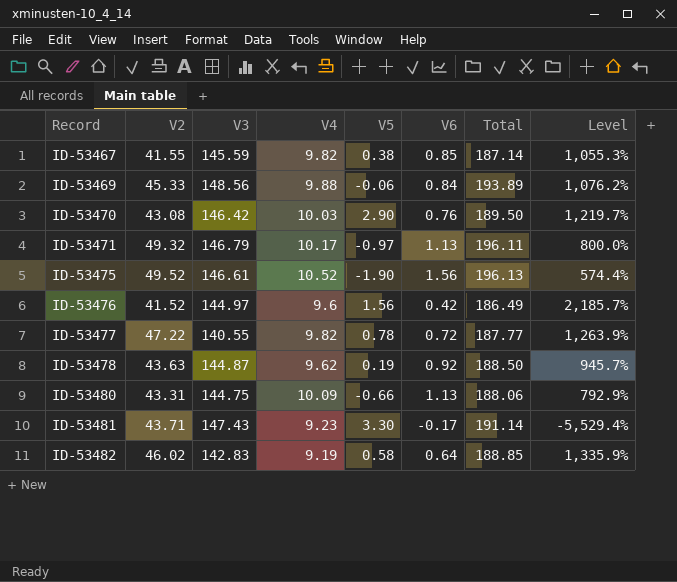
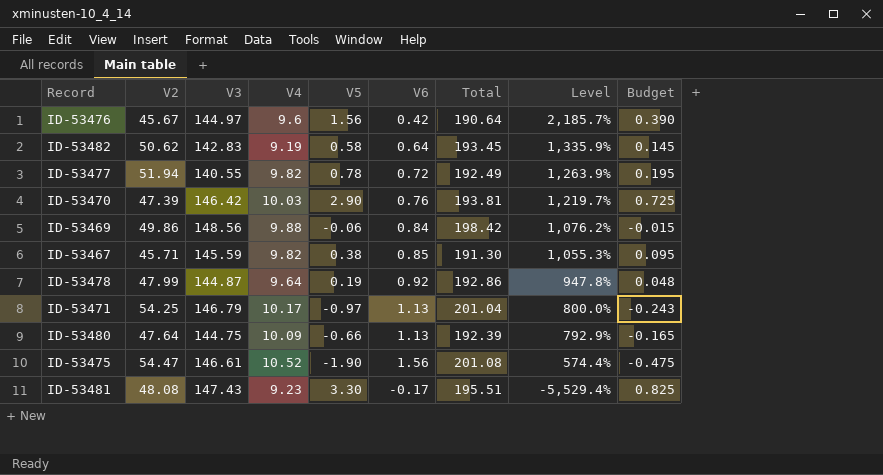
row order: Record ascending -> Level descending
column Budget | formula: none -> [V5] * 0.25
ID-53476 | V2: 41.52 -> 45.67
ID-53476 | Total: 186.49 -> 190.64
ID-53482 | V2: 46.02 -> 50.62
ID-53482 | Total: 188.85 -> 193.45
ID-53477 | V2: 47.22 -> 51.94
ID-53477 | Total: 187.77 -> 192.49
ID-53470 | V2: 43.08 -> 47.39
ID-53470 | Total: 189.50 -> 193.81
ID-53469 | V2: 45.33 -> 49.86
ID-53469 | Total: 193.89 -> 198.42
ID-53467 | V2: 41.55 -> 45.71
ID-53467 | Total: 187.14 -> 191.30
ID-53478 | V2: 43.63 -> 47.99
ID-53478 | V4: 9.62 -> 9.64
ID-53478 | Total: 188.50 -> 192.86
ID-53478 | Level: 945.7% -> 947.8%
ID-53471 | V2: 49.32 -> 54.25
ID-53471 | Total: 196.11 -> 201.04
ID-53480 | V2: 43.31 -> 47.64
ID-53480 | Total: 188.06 -> 192.39
ID-53475 | V2: 49.52 -> 54.47
ID-53475 | Total: 196.13 -> 201.08
ID-53481 | V2: 43.71 -> 48.08
ID-53481 | Total: 191.14 -> 195.51

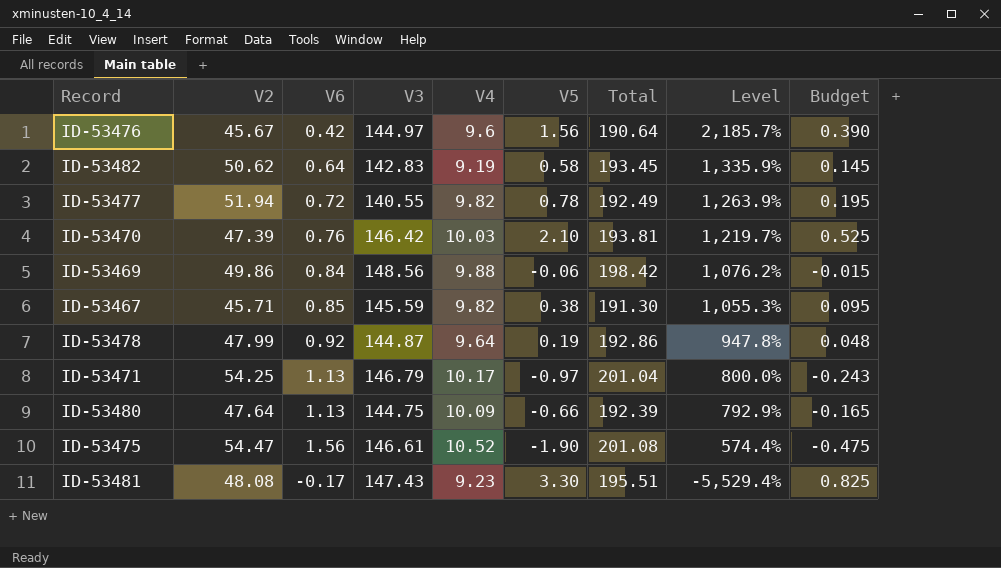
column V6 | position: 6 -> 3
ID-53470 | V5: 2.90 -> 2.10
ID-53470 | Budget: 0.725 -> 0.525

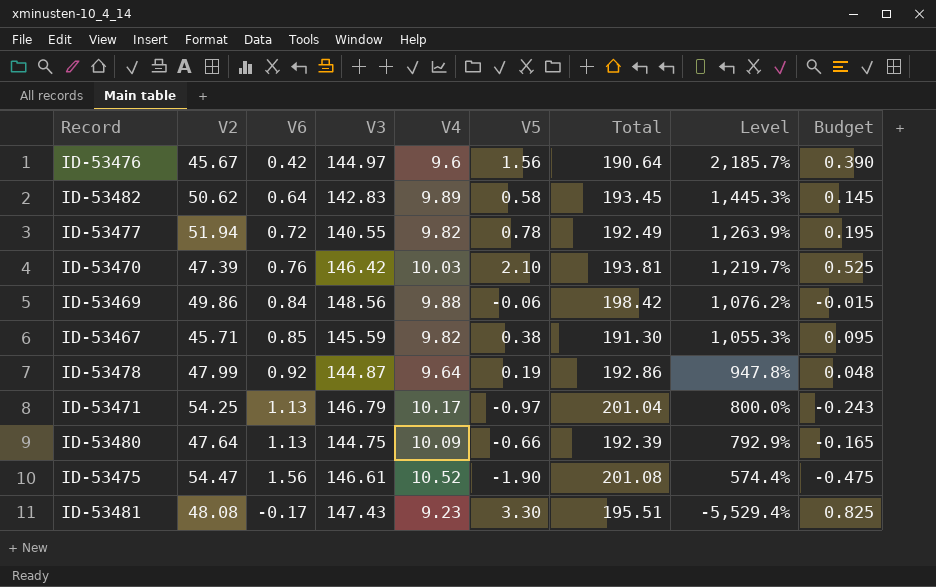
ID-53482 | V4: 9.19 -> 9.89
ID-53482 | Level: 1,335.9% -> 1,445.3%

